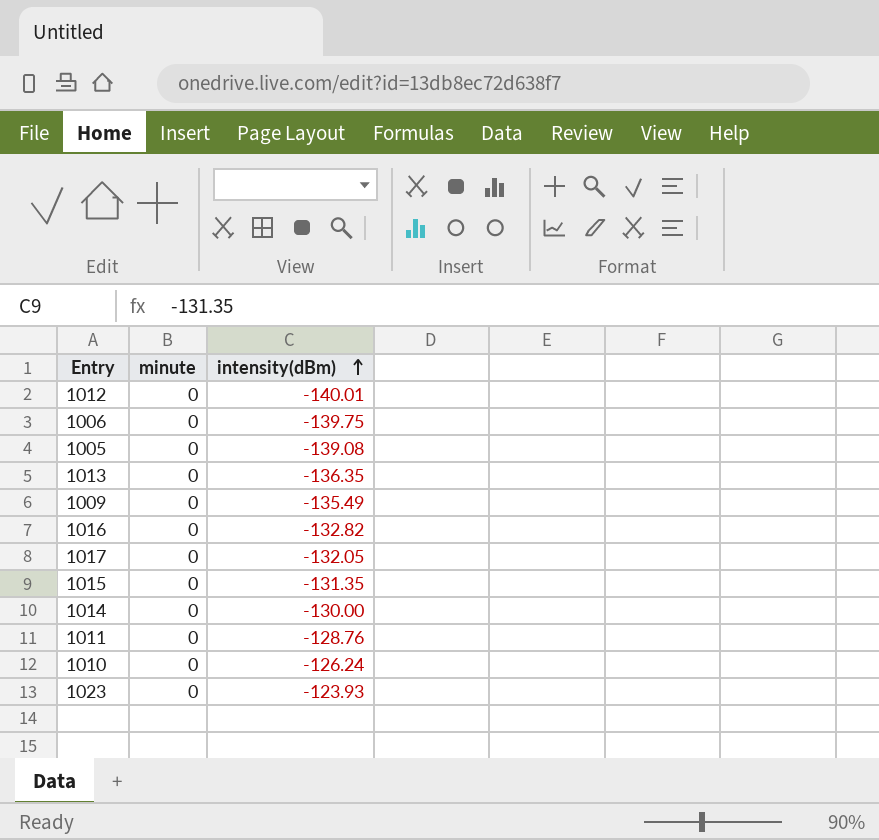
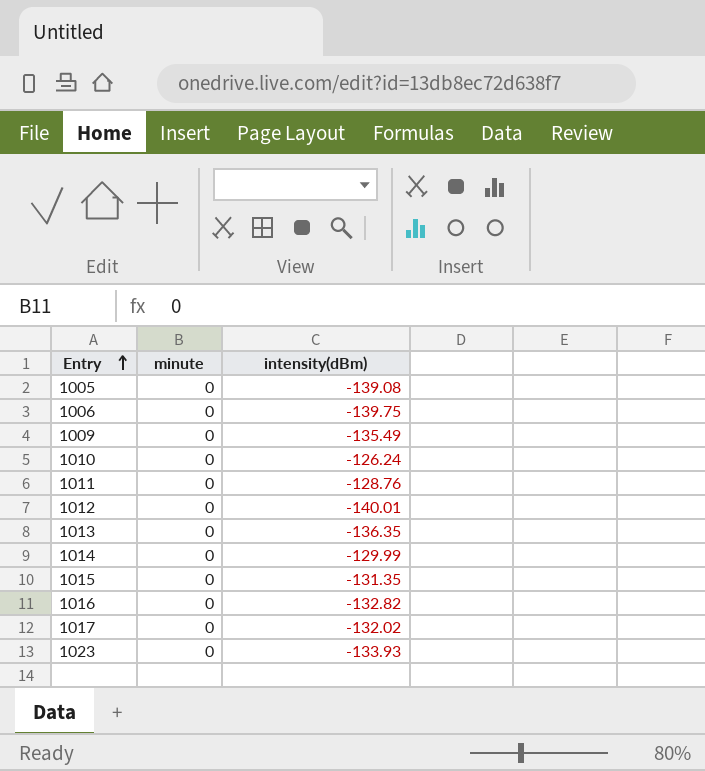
row order: intensity(dBm) ascending -> Entry ascending
1014 | intensity(dBm): -130.00 -> -129.99
1017 | intensity(dBm): -132.05 -> -132.02
1023 | intensity(dBm): -123.93 -> -133.93

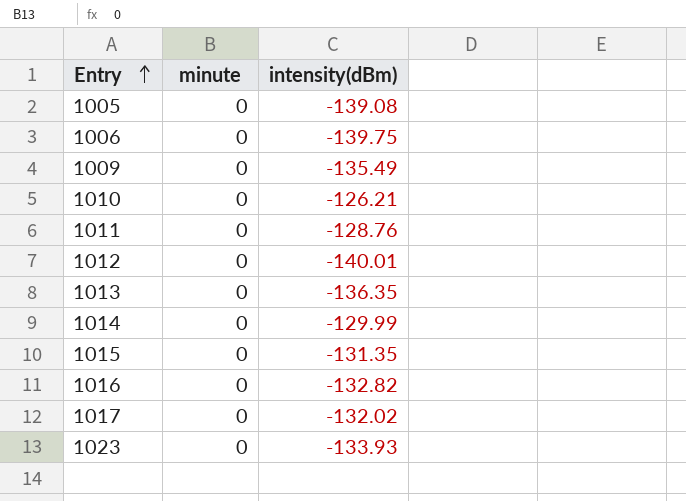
1010 | intensity(dBm): -126.24 -> -126.21

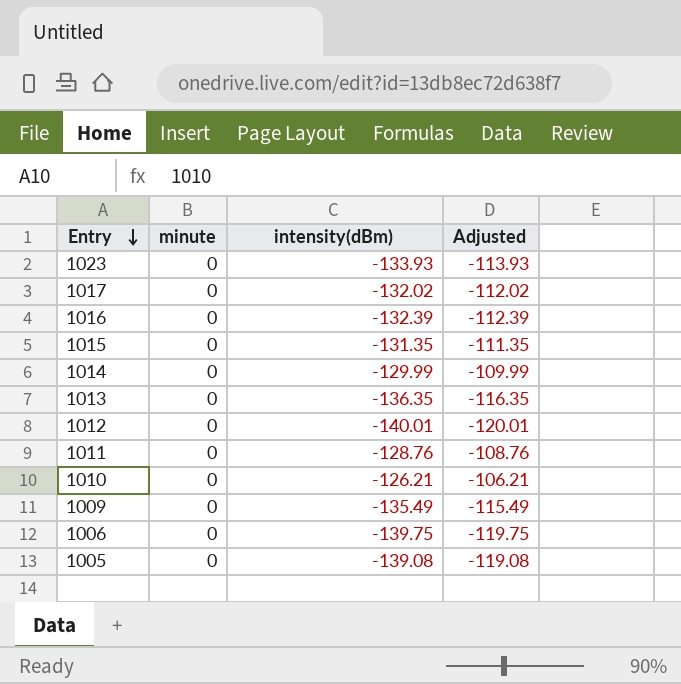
row order: Entry ascending -> Entry descending
column Adjusted | formula: none -> [intensity(dBm)] + 20
1016 | intensity(dBm): -132.82 -> -132.39

